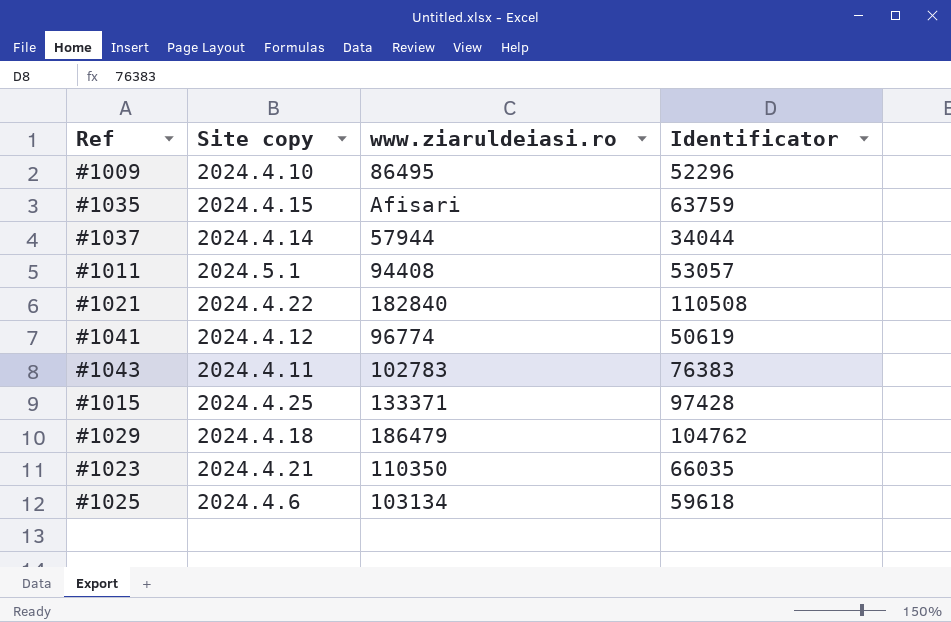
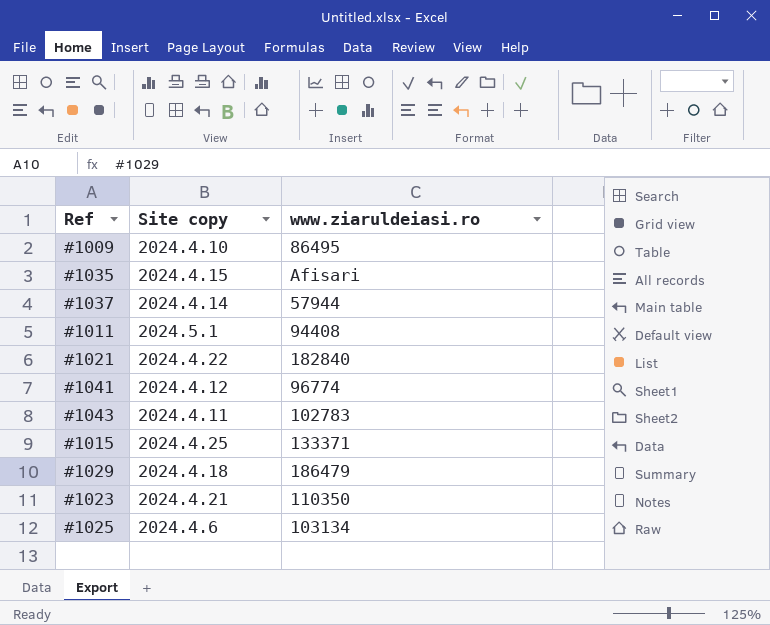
column Identificator | position: 4 -> none

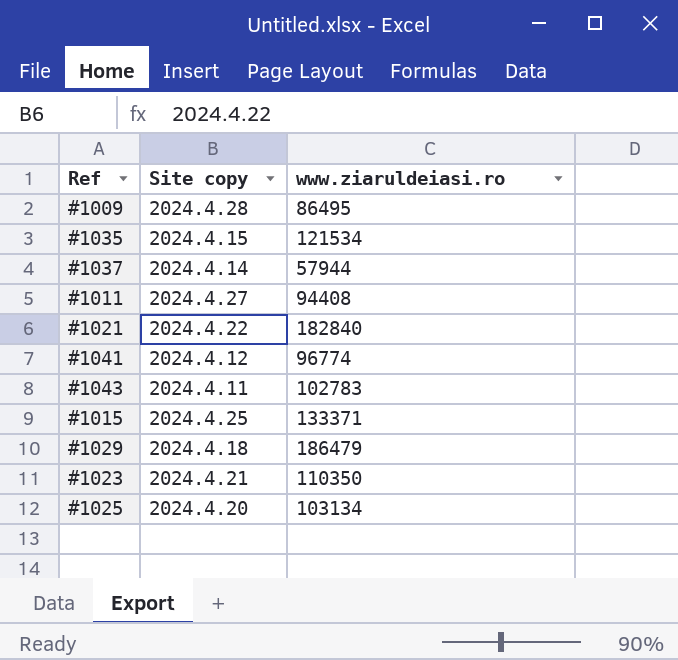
#1009 | Site copy: 2024.4.10 -> 2024.4.28
#1035 | www.ziaruldeiasi.ro: Afisari -> 121534
#1011 | Site copy: 2024.5.1 -> 2024.4.27
#1025 | Site copy: 2024.4.6 -> 2024.4.20

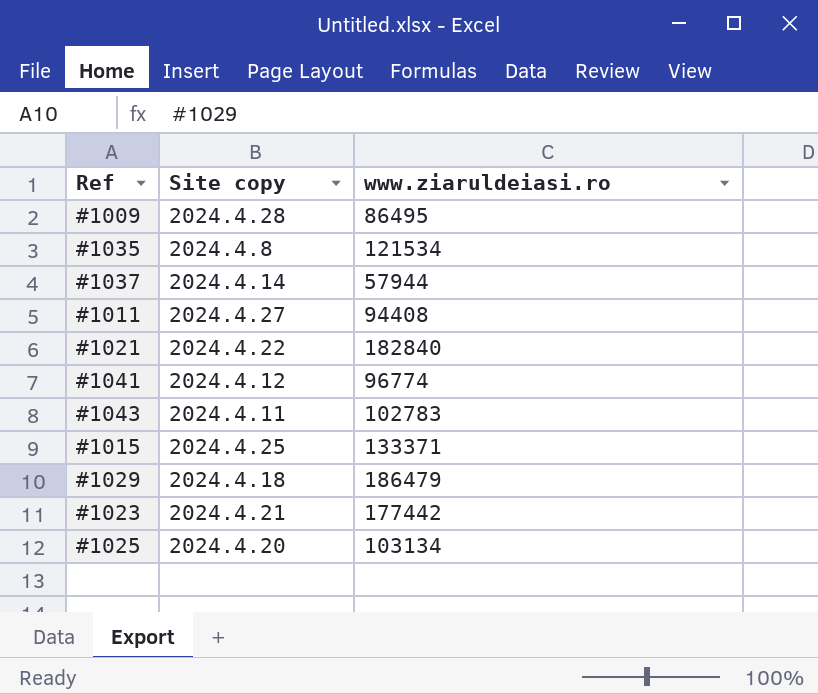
#1035 | Site copy: 2024.4.15 -> 2024.4.8
#1023 | www.ziaruldeiasi.ro: 110350 -> 177442

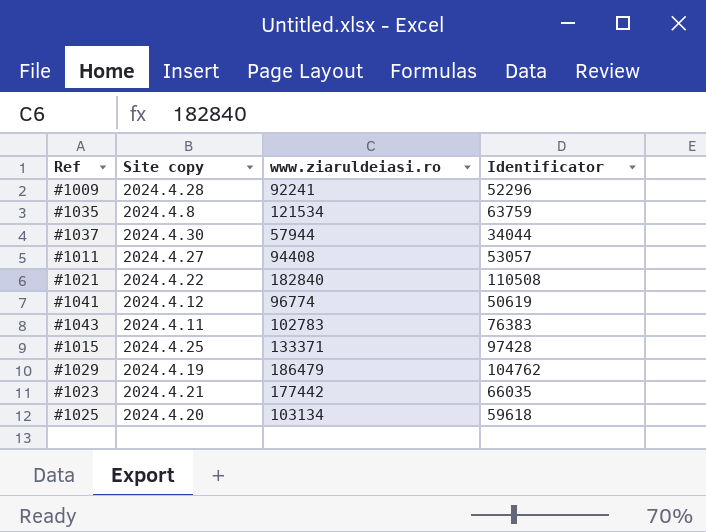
column Identificator | position: none -> 4
#1009 | www.ziaruldeiasi.ro: 86495 -> 92241
#1037 | Site copy: 2024.4.14 -> 2024.4.30
#1029 | Site copy: 2024.4.18 -> 2024.4.19

